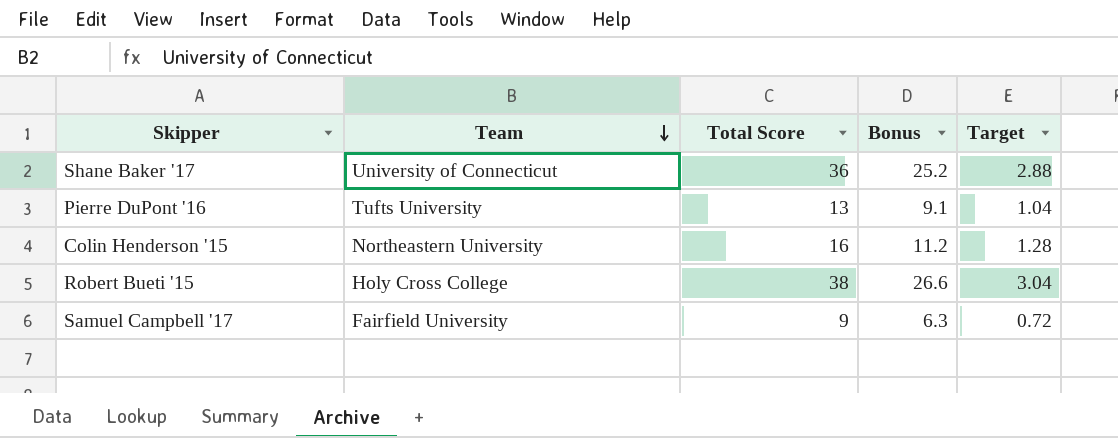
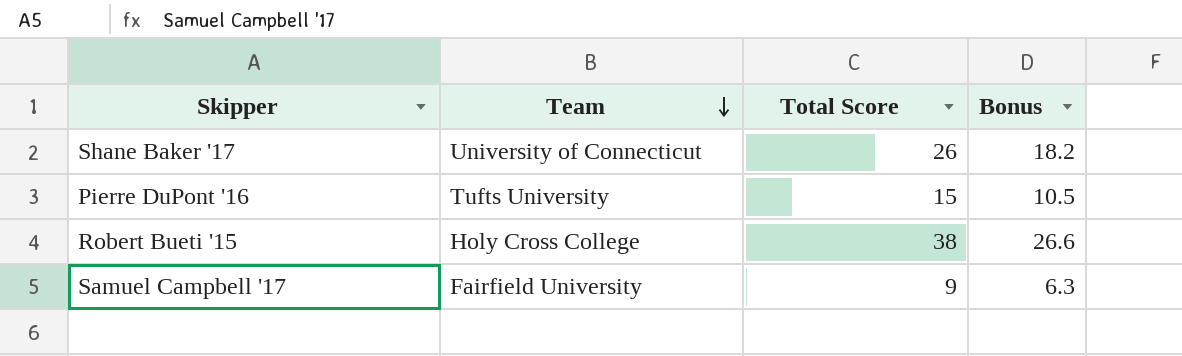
column Target | formula: [Total Score] * 0.08 -> none
row Colin Henderson '15: Northeastern University | 16 | 11.2 | 1.28 -> none
Shane Baker '17 | Total Score: 36 -> 26
Shane Baker '17 | Bonus: 25.2 -> 18.2
Pierre DuPont '16 | Total Score: 13 -> 15
Pierre DuPont '16 | Bonus: 9.1 -> 10.5

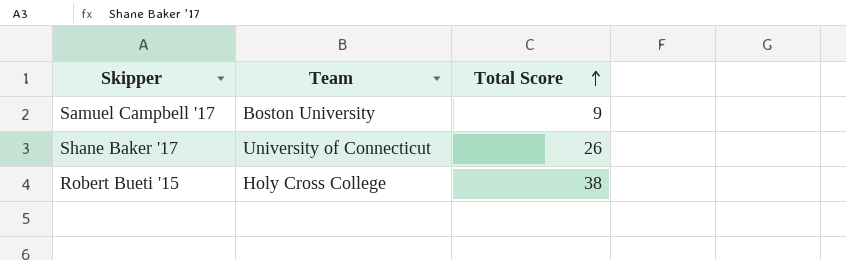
row order: Team descending -> Total Score ascending
column Bonus | formula: [Total Score] * 0.7 -> none
row Pierre DuPont '16: Tufts University | 15 | 10.5 -> none
Samuel Campbell '17 | Team: Fairfield University -> Boston University

